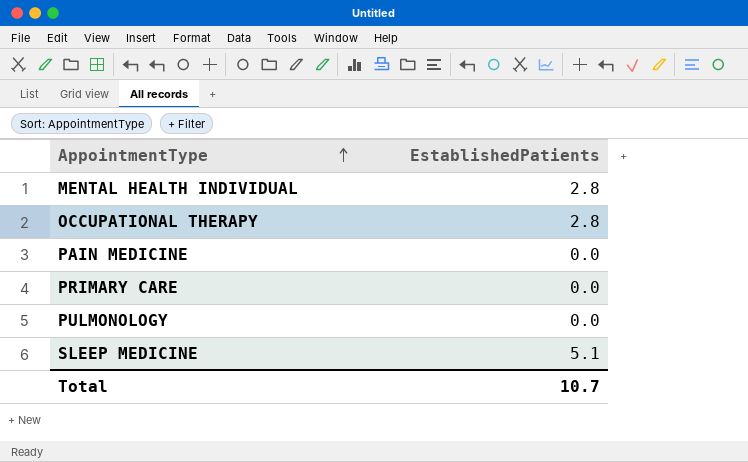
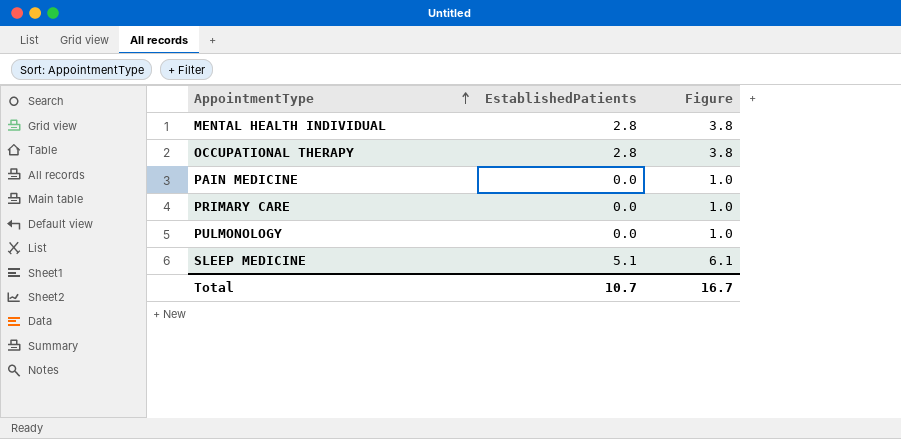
column Figure | formula: none -> [EstablishedPatients] + 1

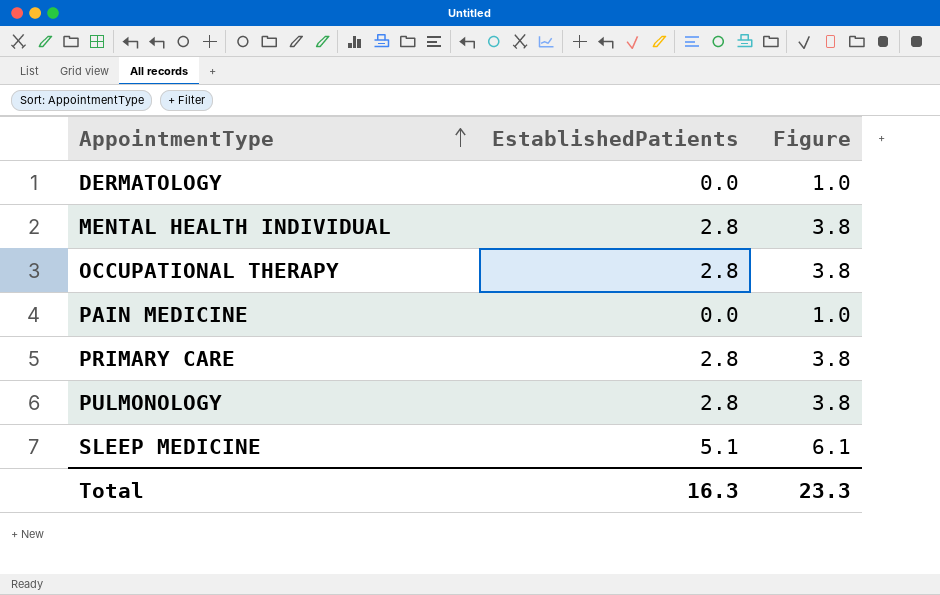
row DERMATOLOGY: none -> 0.0 | 1.0
PRIMARY CARE | EstablishedPatients: 0.0 -> 2.8
PRIMARY CARE | Figure: 1.0 -> 3.8
PULMONOLOGY | EstablishedPatients: 0.0 -> 2.8
PULMONOLOGY | Figure: 1.0 -> 3.8
Total | EstablishedPatients: 10.7 -> 16.3
Total | Figure: 16.7 -> 23.3

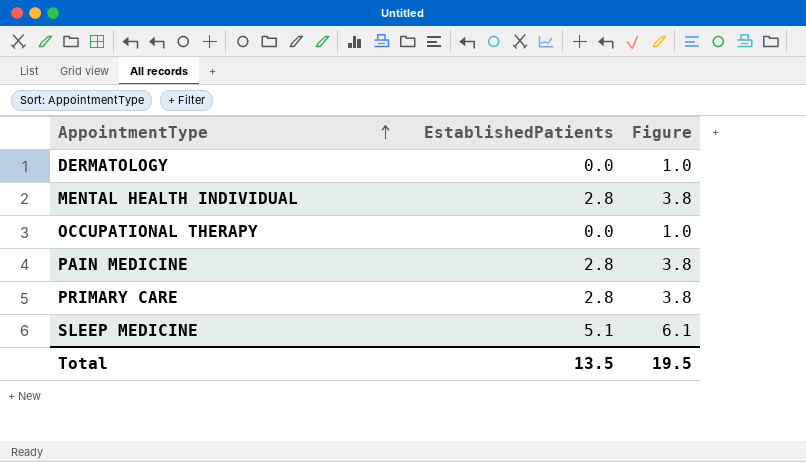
row PULMONOLOGY: 2.8 | 3.8 -> none
OCCUPATIONAL THERAPY | EstablishedPatients: 2.8 -> 0.0
OCCUPATIONAL THERAPY | Figure: 3.8 -> 1.0
PAIN MEDICINE | EstablishedPatients: 0.0 -> 2.8
PAIN MEDICINE | Figure: 1.0 -> 3.8
Total | EstablishedPatients: 16.3 -> 13.5
Total | Figure: 23.3 -> 19.5

